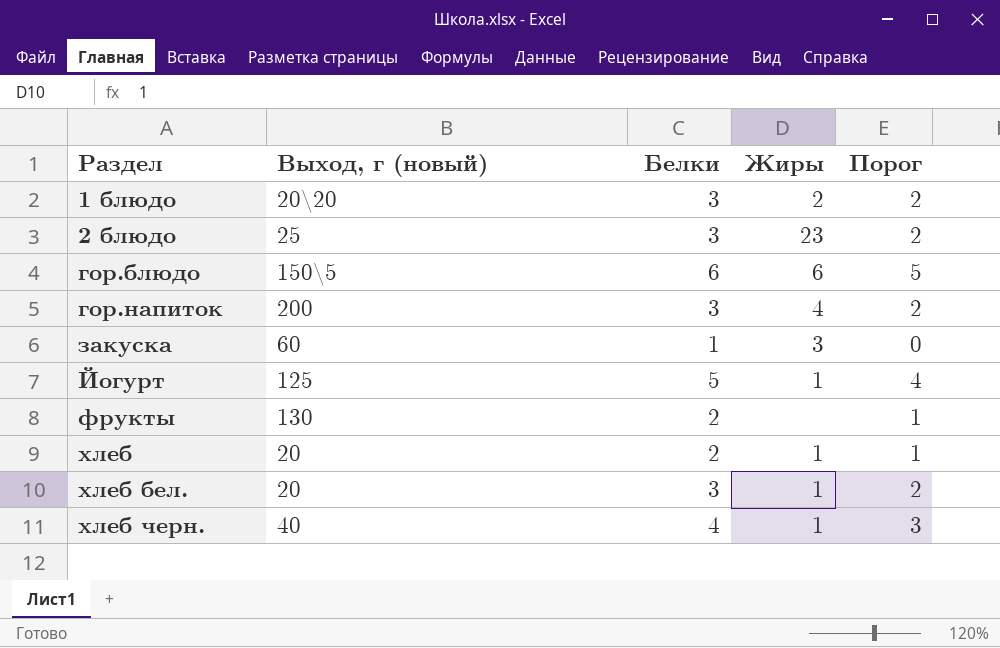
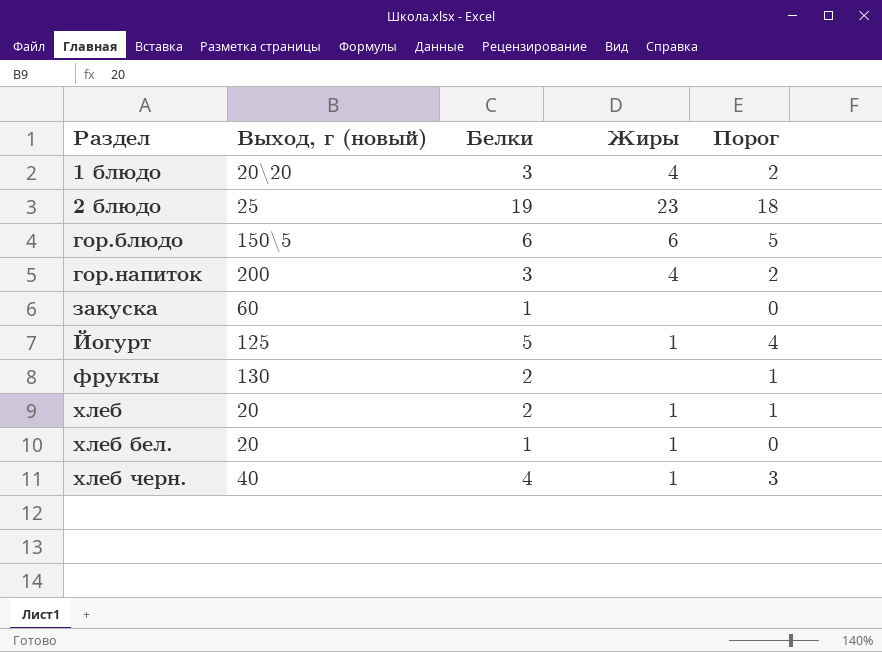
1 блюдо | Жиры: 2 -> 4
2 блюдо | Белки: 3 -> 19
2 блюдо | Порог: 2 -> 18
закуска | Жиры: 3 -> none
хлеб бел. | Белки: 3 -> 1
хлеб бел. | Порог: 2 -> 0

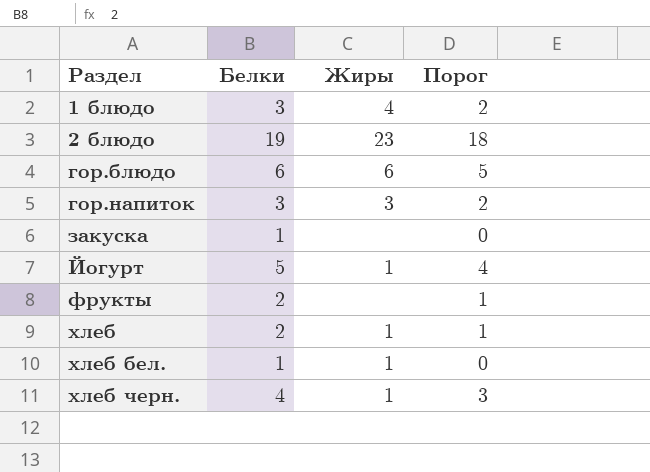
column Выход, г (новый) | position: 2 -> none
гор.напиток | Жиры: 4 -> 3

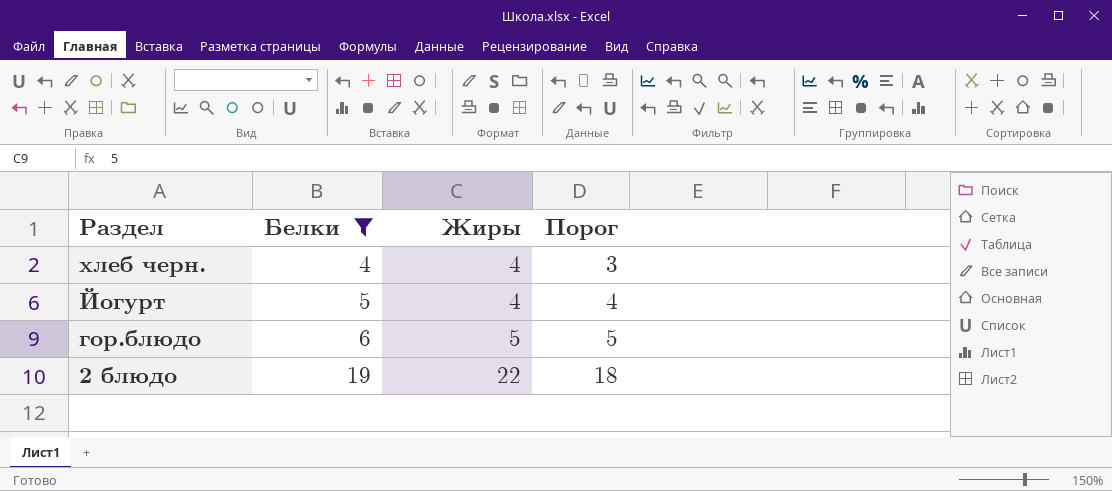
filter: none -> Белки >= 4
row order: Раздел ascending -> Раздел descending
хлеб черн. | Жиры: 1 -> 4
Йогурт | Жиры: 1 -> 4
гор.блюдо | Жиры: 6 -> 5
2 блюдо | Жиры: 23 -> 22

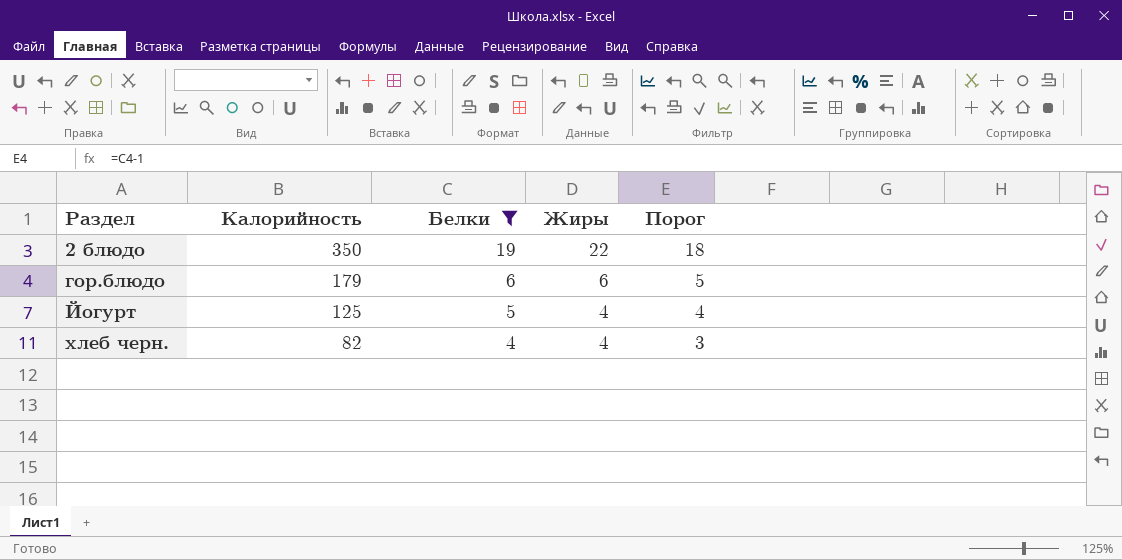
row order: Раздел descending -> Раздел ascending
column Калорийность | position: none -> 2
гор.блюдо | Жиры: 5 -> 6

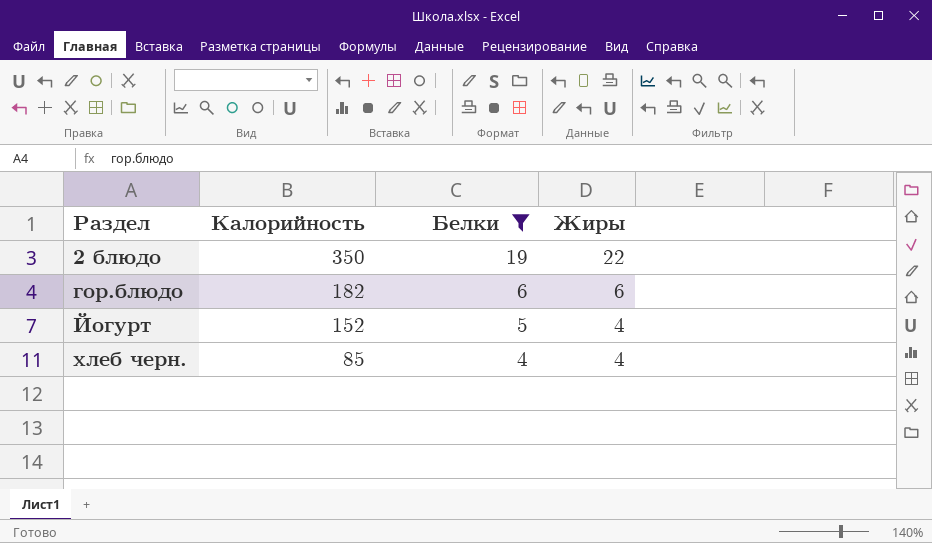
column Порог | formula: [Белки] - 1 -> none
гор.блюдо | Калорийность: 179 -> 182
Йогурт | Калорийность: 125 -> 152
хлеб черн. | Калорийность: 82 -> 85

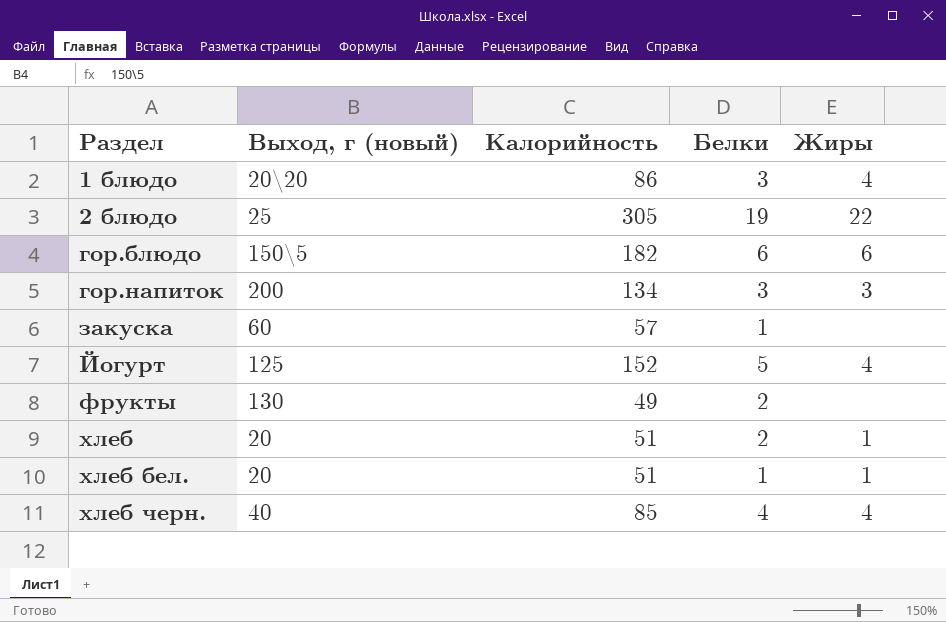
filter: Белки >= 4 -> none
column Выход, г (новый) | position: none -> 2
2 блюдо | Калорийность: 350 -> 305

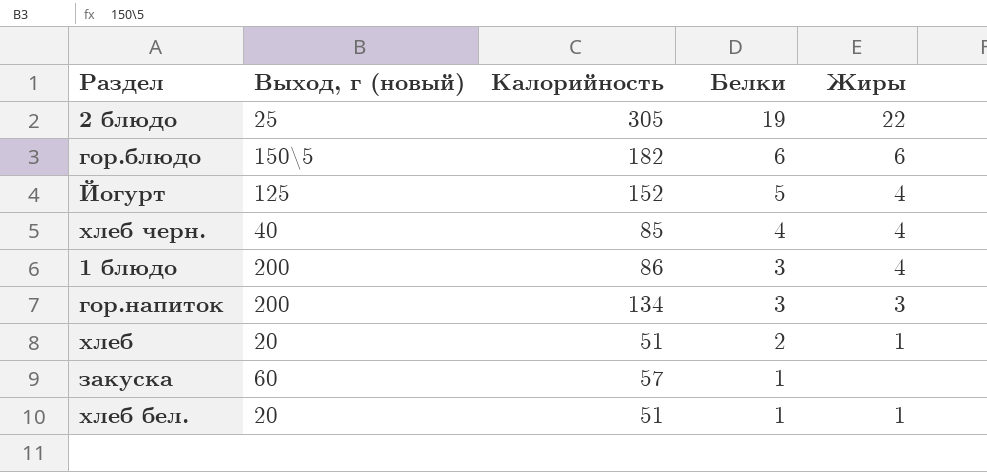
row order: Раздел ascending -> Белки descending
row фрукты: 130 | 49 | 2 | none -> none
1 блюдо | Выход, г (новый): 20\20 -> 200

